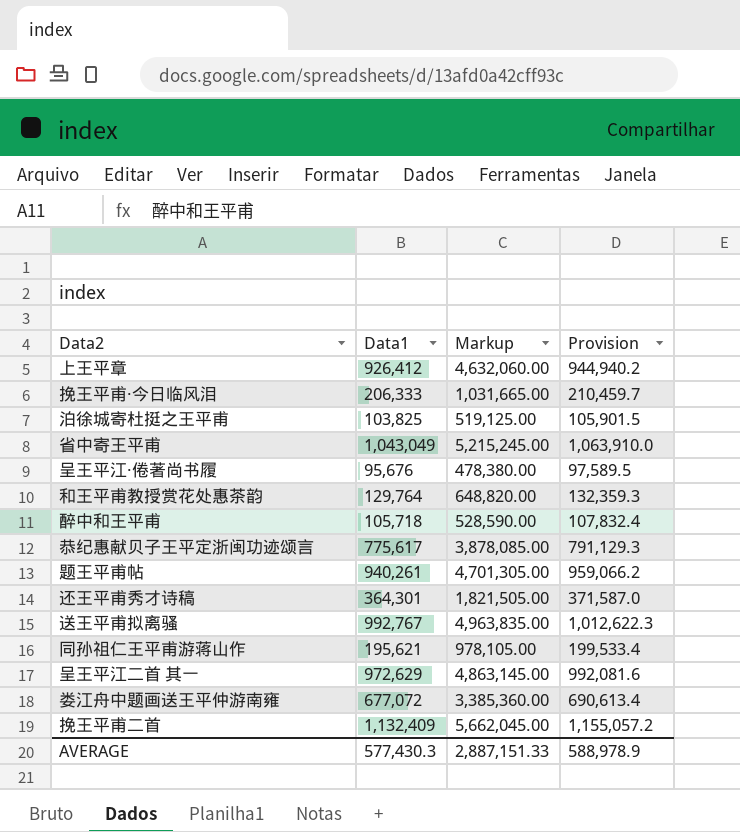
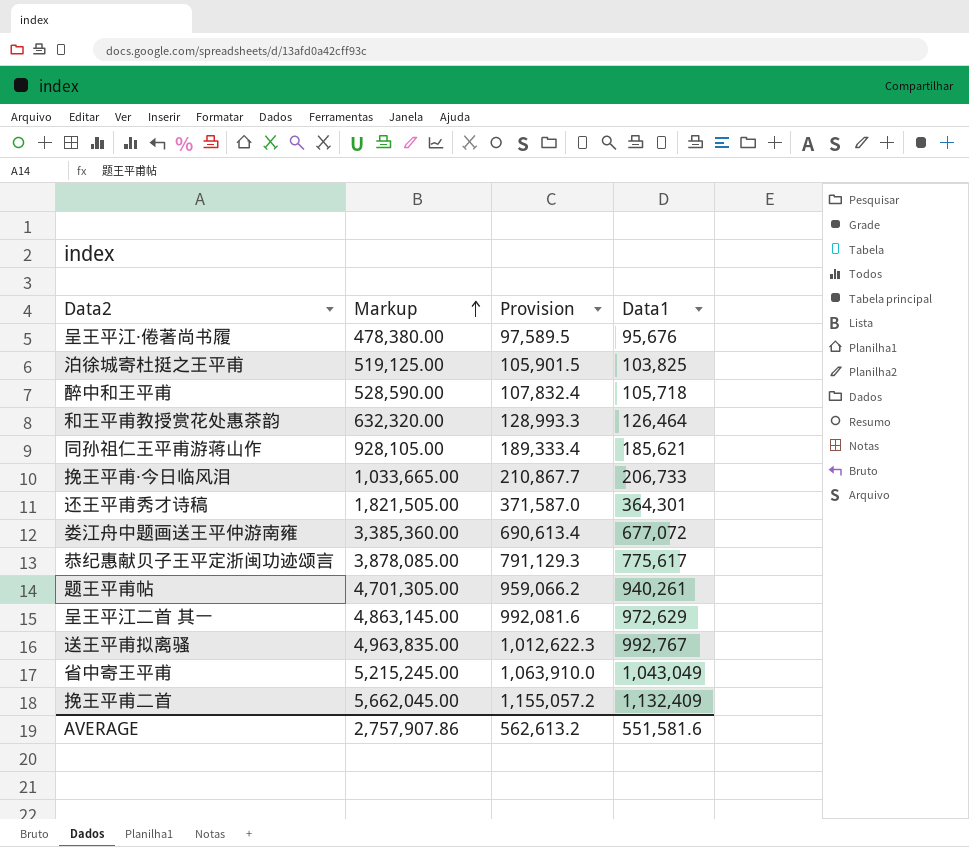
row order: none -> Markup ascending
column Data1 | position: 2 -> 4
row 上王平章: 926,412 | 4,632,060.00 | 944,940.2 -> none
和王平甫教授赏花处惠茶韵 | Markup: 648,820.00 -> 632,320.00
和王平甫教授赏花处惠茶韵 | Provision: 132,359.3 -> 128,993.3
和王平甫教授赏花处惠茶韵 | Data1: 129,764 -> 126,464
同孙祖仁王平甫游蒋山作 | Markup: 978,105.00 -> 928,105.00
同孙祖仁王平甫游蒋山作 | Provision: 199,533.4 -> 189,333.4
同孙祖仁王平甫游蒋山作 | Data1: 195,621 -> 185,621
挽王平甫·今日临风泪 | Markup: 1,031,665.00 -> 1,033,665.00
挽王平甫·今日临风泪 | Provision: 210,459.7 -> 210,867.7
挽王平甫·今日临风泪 | Data1: 206,333 -> 206,733
AVERAGE | Markup: 2,887,151.33 -> 2,757,907.86
AVERAGE | Provision: 588,978.9 -> 562,613.2
AVERAGE | Data1: 577,430.3 -> 551,581.6

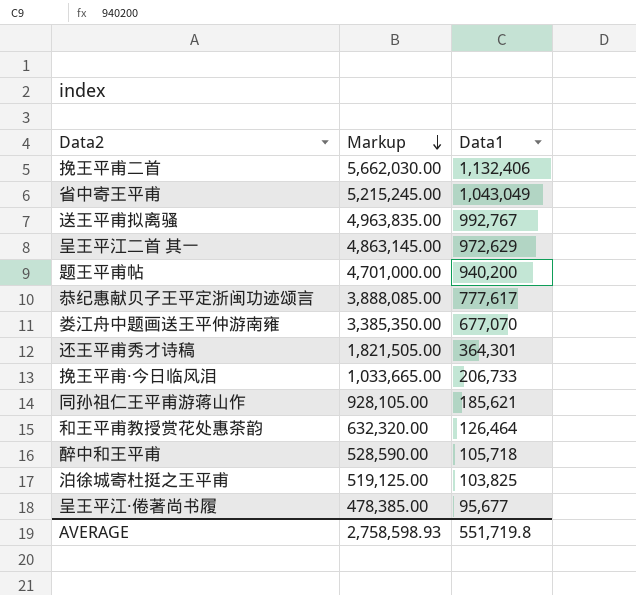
row order: Markup ascending -> Markup descending
column Provision | formula: [Data1] * 1.02 -> none
挽王平甫二首 | Markup: 5,662,045.00 -> 5,662,030.00
挽王平甫二首 | Data1: 1,132,409 -> 1,132,406
题王平甫帖 | Markup: 4,701,305.00 -> 4,701,000.00
题王平甫帖 | Data1: 940,261 -> 940,200
恭纪惠献贝子王平定浙闽功迹颂言 | Markup: 3,878,085.00 -> 3,888,085.00
恭纪惠献贝子王平定浙闽功迹颂言 | Data1: 775,617 -> 777,617
娄江舟中题画送王平仲游南雍 | Markup: 3,385,360.00 -> 3,385,350.00
娄江舟中题画送王平仲游南雍 | Data1: 677,072 -> 677,070
呈王平江·倦著尚书履 | Markup: 478,380.00 -> 478,385.00
呈王平江·倦著尚书履 | Data1: 95,676 -> 95,677
AVERAGE | Markup: 2,757,907.86 -> 2,758,598.93
AVERAGE | Data1: 551,581.6 -> 551,719.8

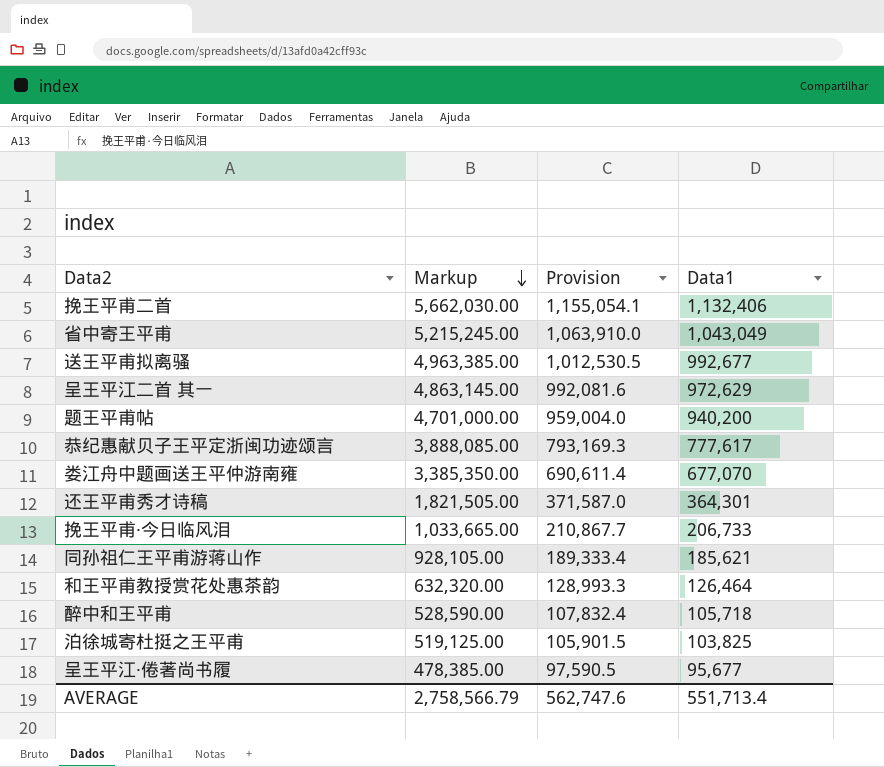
column Provision | formula: none -> [Data1] * 1.02
送王平甫拟离骚 | Markup: 4,963,835.00 -> 4,963,385.00
送王平甫拟离骚 | Data1: 992,767 -> 992,677
AVERAGE | Markup: 2,758,598.93 -> 2,758,566.79
AVERAGE | Data1: 551,719.8 -> 551,713.4

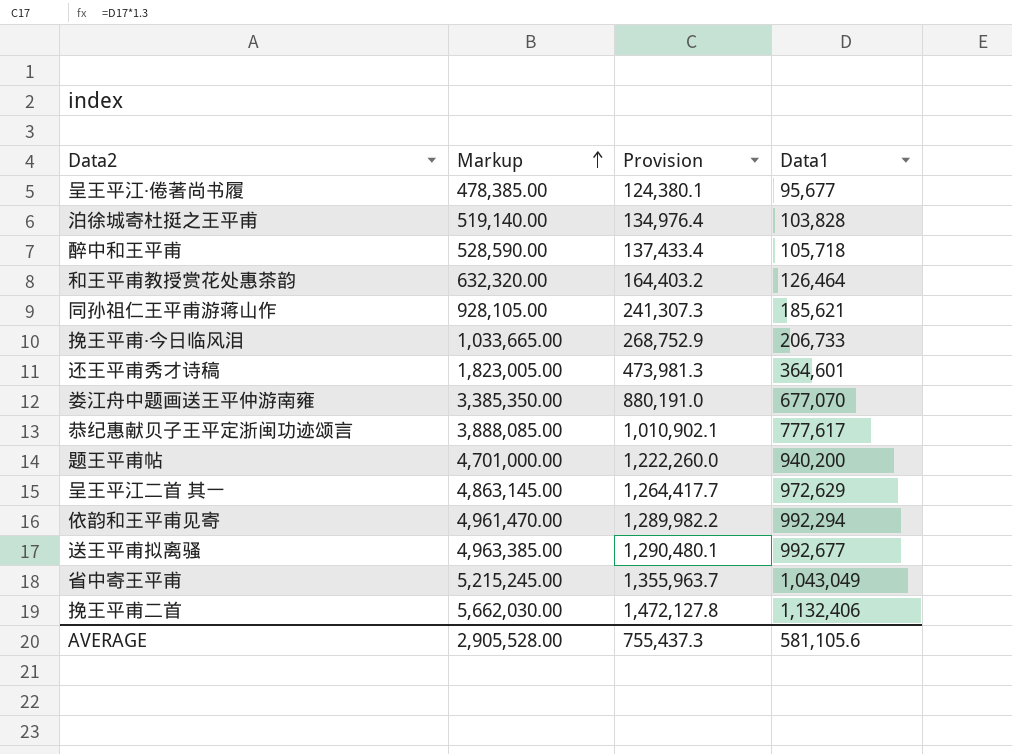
row order: Markup descending -> Markup ascending
column Provision | formula: [Data1] * 1.02 -> [Data1] * 1.3
泊徐城寄杜挺之王平甫 | Markup: 519,125.00 -> 519,140.00
泊徐城寄杜挺之王平甫 | Data1: 103,825 -> 103,828
还王平甫秀才诗稿 | Markup: 1,821,505.00 -> 1,823,005.00
还王平甫秀才诗稿 | Data1: 364,301 -> 364,601
row 依韵和王平甫见寄: none -> 4,961,470.00 | 1,289,982.2 | 992,294
AVERAGE | Markup: 2,758,566.79 -> 2,905,528.00
AVERAGE | Provision: 562,747.6 -> 755,437.3
AVERAGE | Data1: 551,713.4 -> 581,105.6

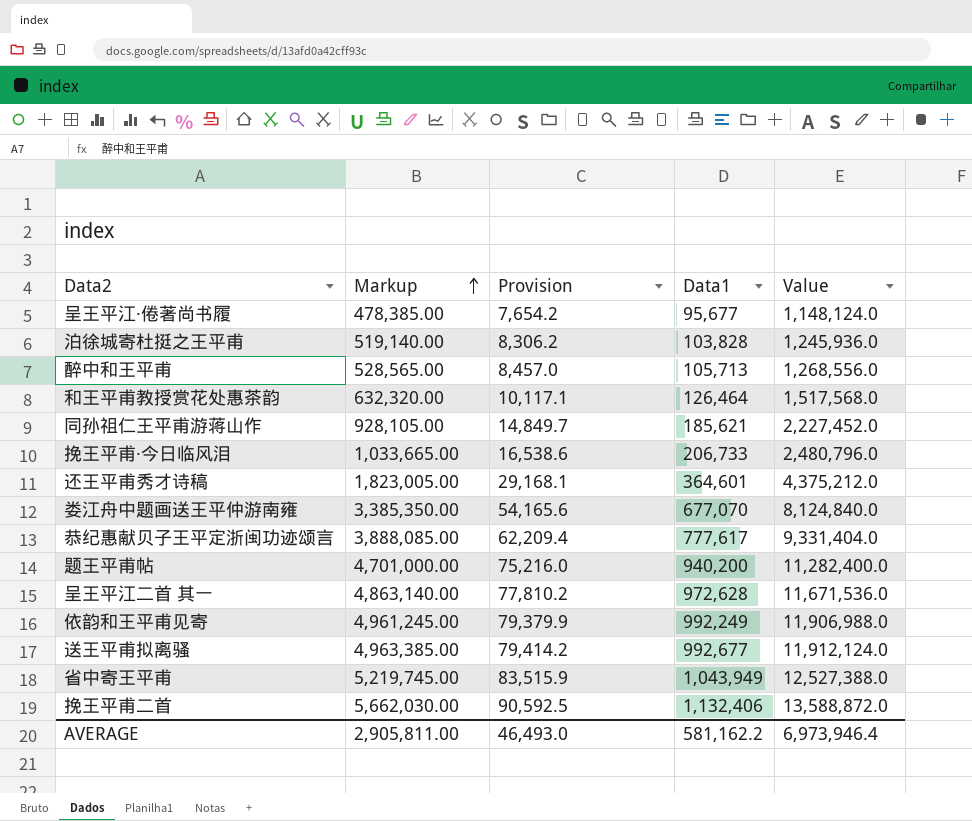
column Provision | formula: [Data1] * 1.3 -> [Data1] * 0.08
column Value | formula: none -> [Data1] * 12
醉中和王平甫 | Markup: 528,590.00 -> 528,565.00
醉中和王平甫 | Data1: 105,718 -> 105,713
呈王平江二首 其一 | Markup: 4,863,145.00 -> 4,863,140.00
呈王平江二首 其一 | Data1: 972,629 -> 972,628
依韵和王平甫见寄 | Markup: 4,961,470.00 -> 4,961,245.00
依韵和王平甫见寄 | Data1: 992,294 -> 992,249
省中寄王平甫 | Markup: 5,215,245.00 -> 5,219,745.00
省中寄王平甫 | Data1: 1,043,049 -> 1,043,949
AVERAGE | Markup: 2,905,528.00 -> 2,905,811.00
AVERAGE | Provision: 755,437.3 -> 46,493.0
AVERAGE | Data1: 581,105.6 -> 581,162.2

